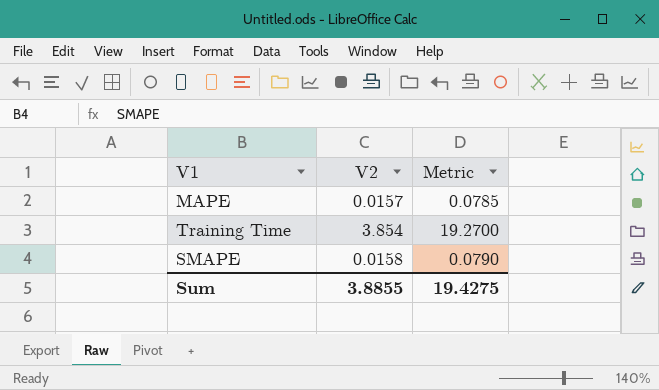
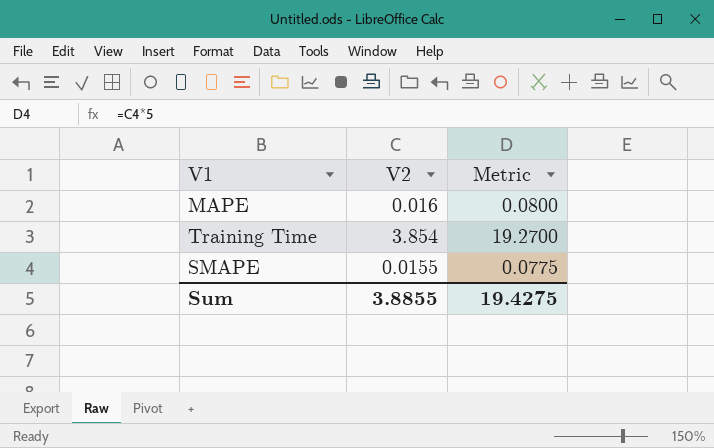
MAPE | V2: 0.0157 -> 0.016
MAPE | Metric: 0.0785 -> 0.0800
SMAPE | V2: 0.0158 -> 0.0155
SMAPE | Metric: 0.0790 -> 0.0775

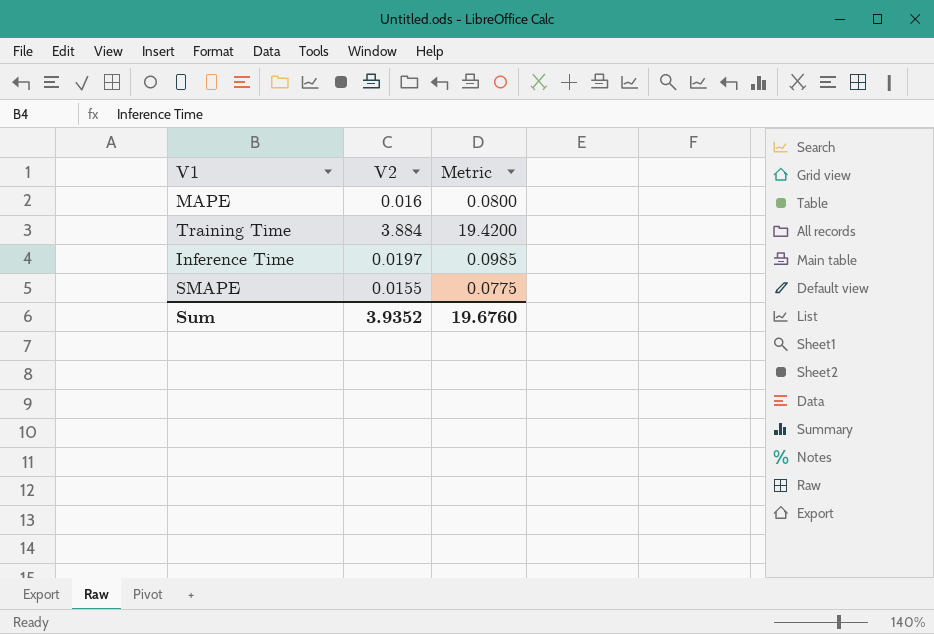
Training Time | V2: 3.854 -> 3.884
Training Time | Metric: 19.2700 -> 19.4200
row Inference Time: none -> 0.0197 | 0.0985
Sum | V2: 3.8855 -> 3.9352
Sum | Metric: 19.4275 -> 19.6760

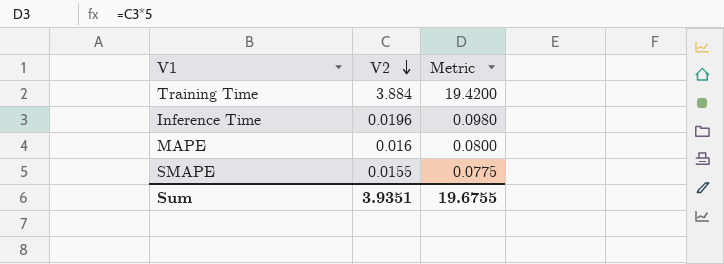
row order: none -> V2 descending
Inference Time | V2: 0.0197 -> 0.0196
Inference Time | Metric: 0.0985 -> 0.0980
Sum | V2: 3.9352 -> 3.9351
Sum | Metric: 19.6760 -> 19.6755

